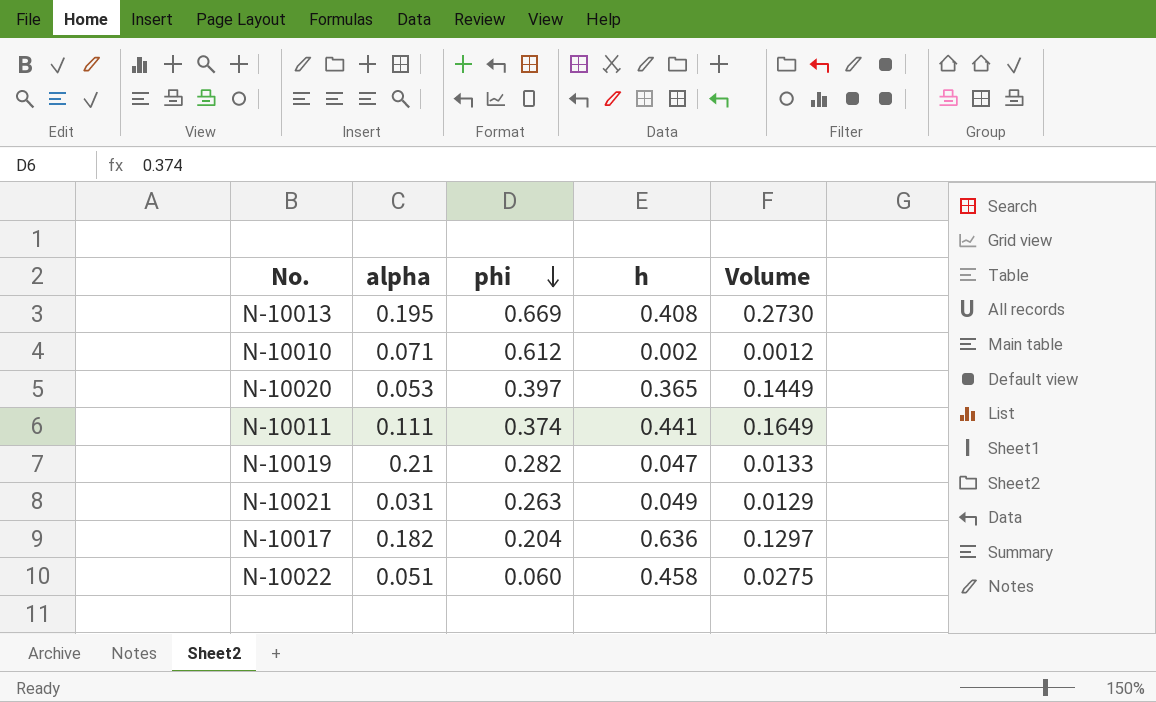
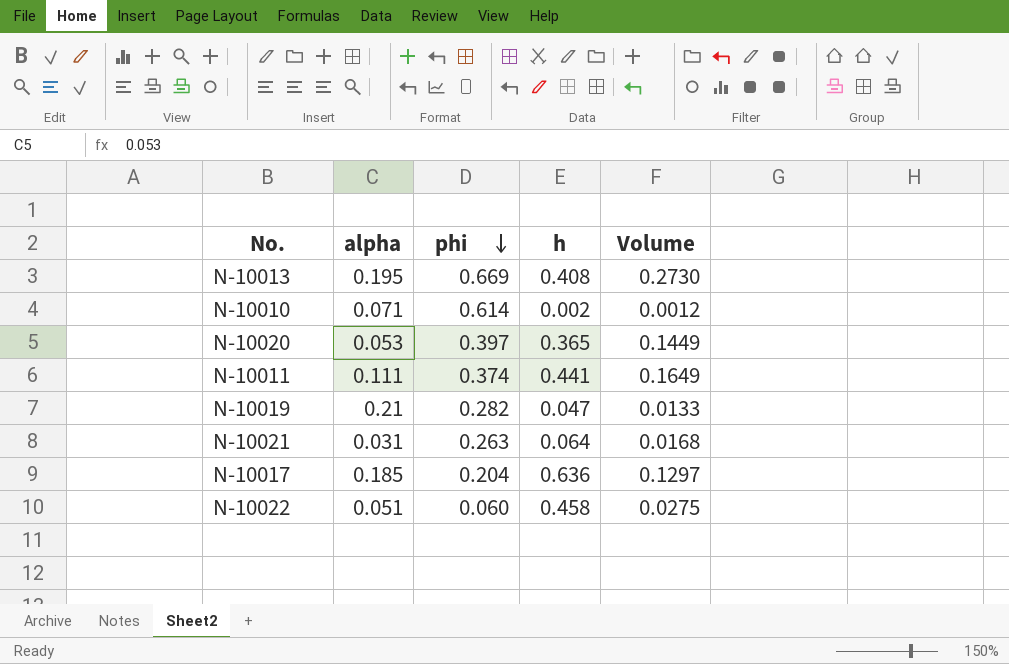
N-10010 | phi: 0.612 -> 0.614
N-10021 | h: 0.049 -> 0.064
N-10021 | Volume: 0.0129 -> 0.0168
N-10017 | alpha: 0.182 -> 0.185

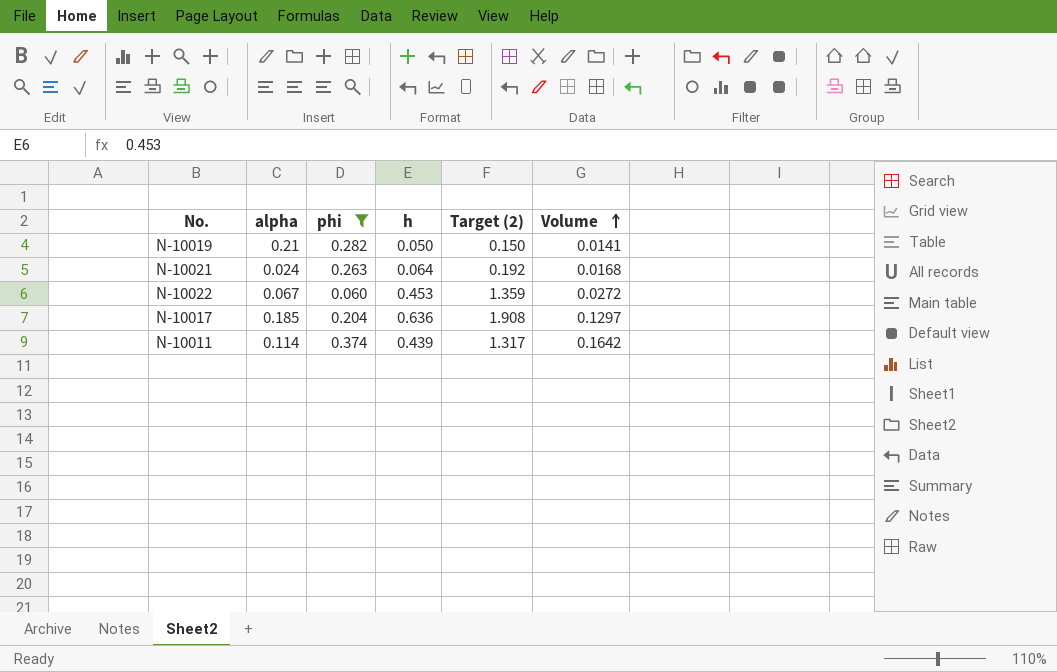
filter: none -> phi <= 0.374
row order: phi descending -> Volume ascending
column Target (2) | formula: none -> [h] * 3
N-10019 | h: 0.047 -> 0.050
N-10019 | Volume: 0.0133 -> 0.0141
N-10021 | alpha: 0.031 -> 0.024
N-10022 | alpha: 0.051 -> 0.067
N-10022 | h: 0.458 -> 0.453
N-10022 | Volume: 0.0275 -> 0.0272
N-10011 | alpha: 0.111 -> 0.114
N-10011 | h: 0.441 -> 0.439
N-10011 | Volume: 0.1649 -> 0.1642

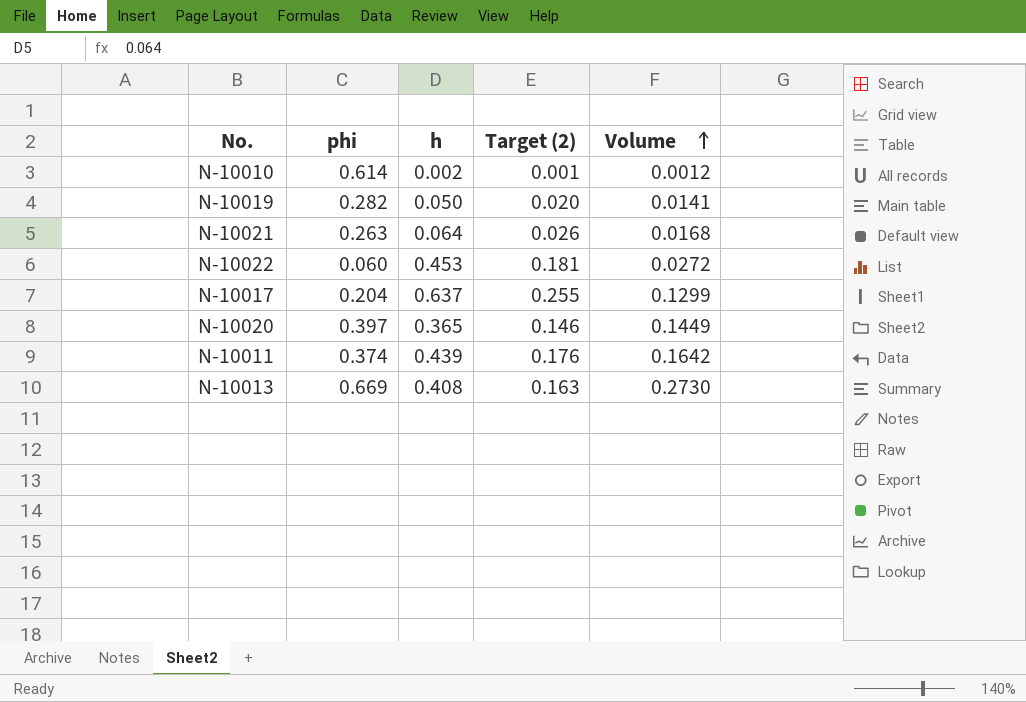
filter: phi <= 0.374 -> none
column alpha | position: 2 -> none
column Target (2) | formula: [h] * 3 -> [h] * 0.4
N-10017 | h: 0.636 -> 0.637
N-10017 | Volume: 0.1297 -> 0.1299

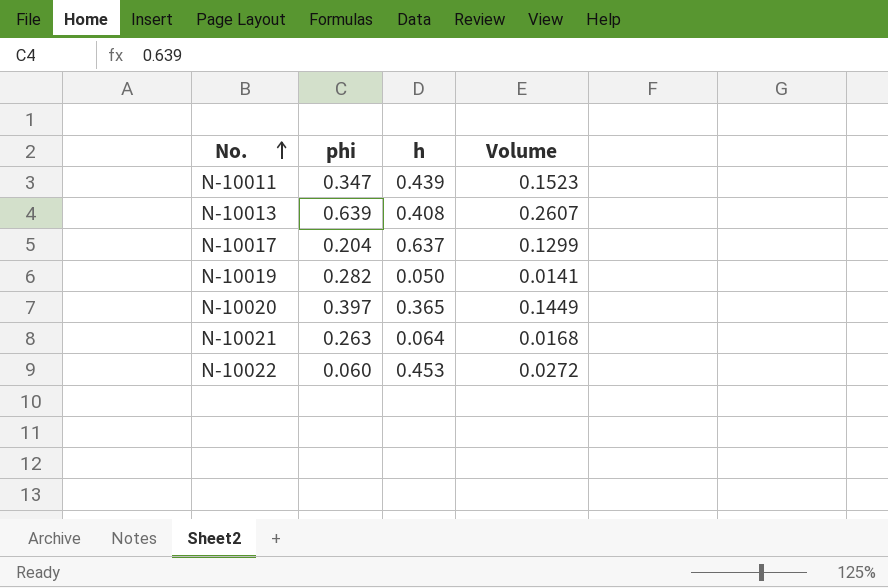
row order: Volume ascending -> No. ascending
column Target (2) | formula: [h] * 0.4 -> none
row N-10010: 0.614 | 0.002 | 0.001 | 0.0012 -> none
N-10011 | phi: 0.374 -> 0.347
N-10011 | Volume: 0.1642 -> 0.1523
N-10013 | phi: 0.669 -> 0.639
N-10013 | Volume: 0.2730 -> 0.2607

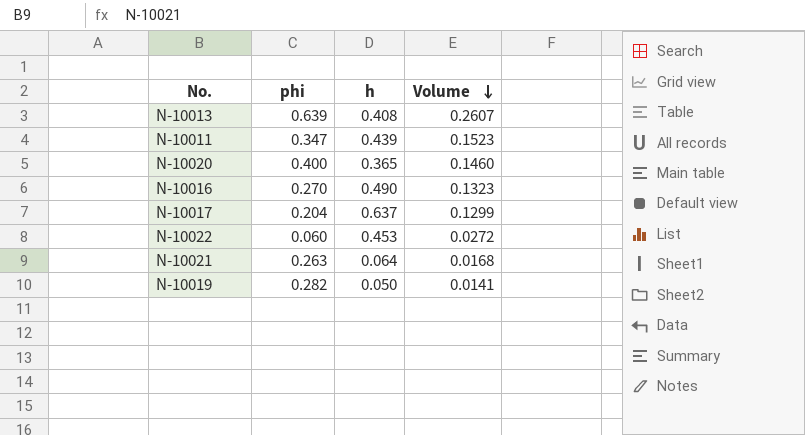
row order: No. ascending -> Volume descending
N-10020 | phi: 0.397 -> 0.400
N-10020 | Volume: 0.1449 -> 0.1460
row N-10016: none -> 0.270 | 0.490 | 0.1323

